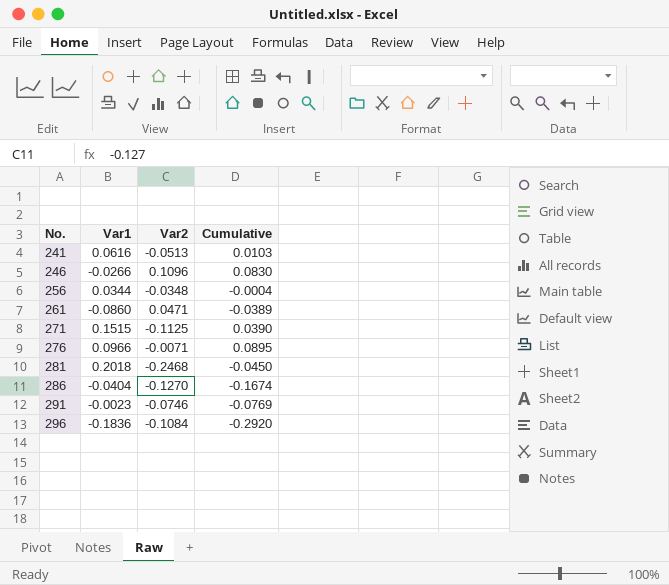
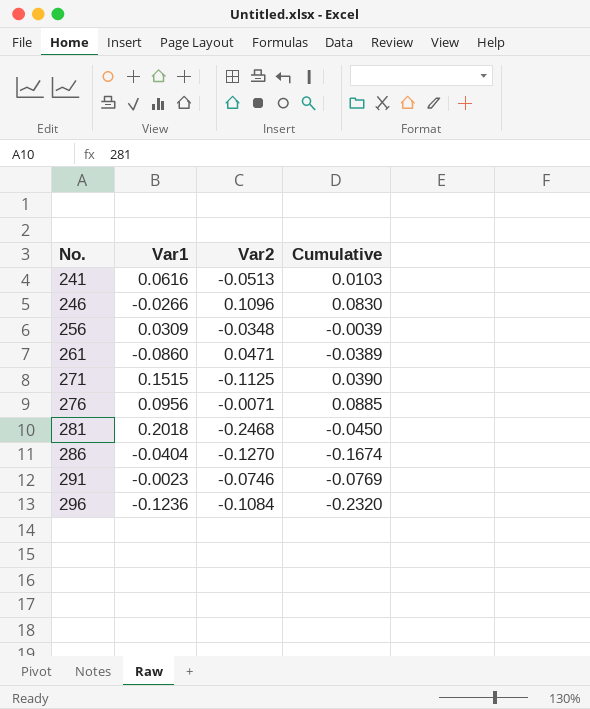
256 | Var1: 0.0344 -> 0.0309
256 | Cumulative: -0.0004 -> -0.0039
276 | Var1: 0.0966 -> 0.0956
276 | Cumulative: 0.0895 -> 0.0885
296 | Var1: -0.1836 -> -0.1236
296 | Cumulative: -0.2920 -> -0.2320

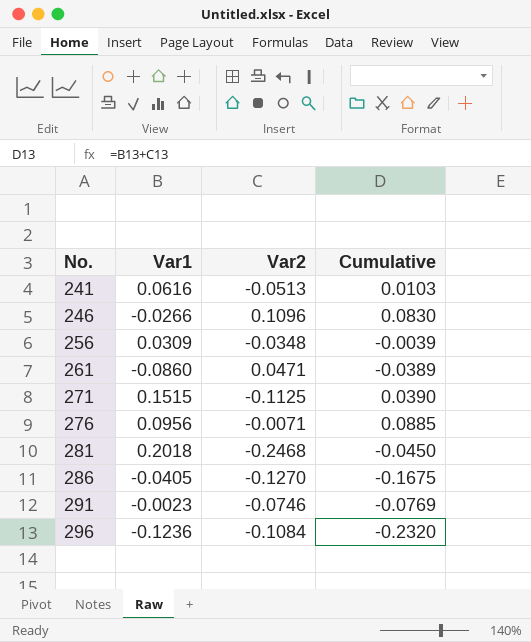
286 | Var1: -0.0404 -> -0.0405
286 | Cumulative: -0.1674 -> -0.1675

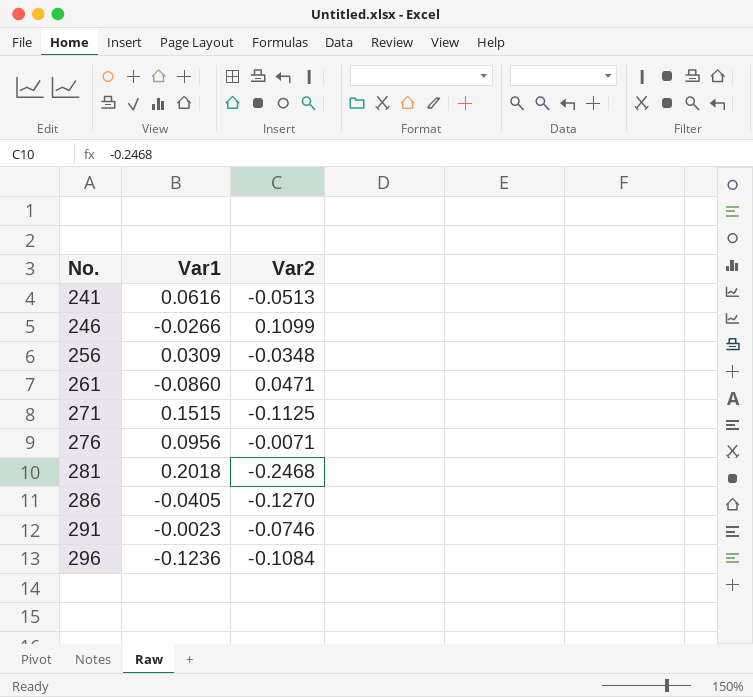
column Cumulative | formula: [Var1] + [Var2] -> none
246 | Var2: 0.1096 -> 0.1099

